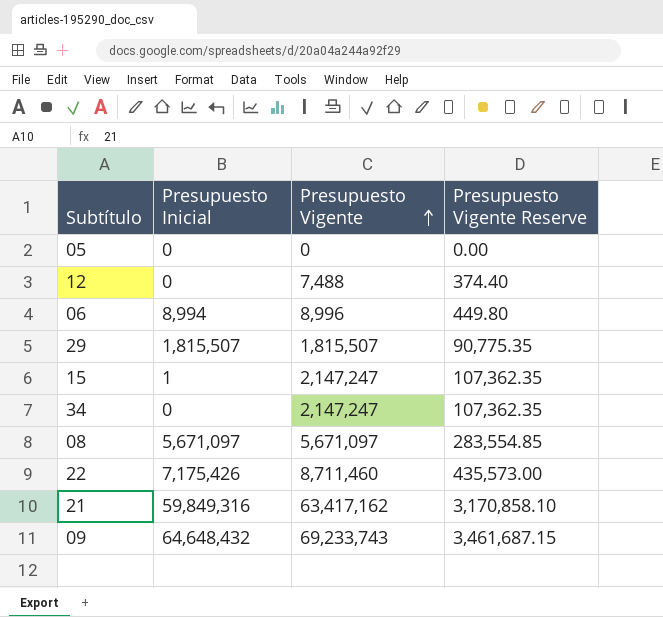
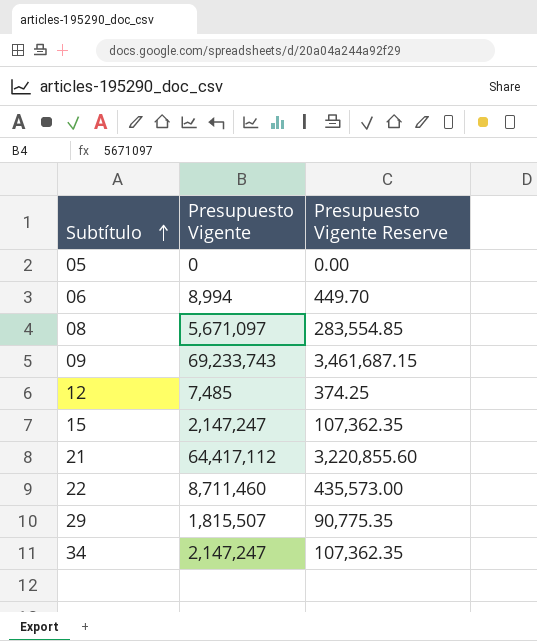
row order: Presupuesto Vigente ascending -> Subtítulo ascending
column Presupuesto Inicial | position: 2 -> none
06 | Presupuesto Vigente: 8,996 -> 8,994
06 | Presupuesto Vigente Reserve: 449.80 -> 449.70
12 | Presupuesto Vigente: 7,488 -> 7,485
12 | Presupuesto Vigente Reserve: 374.40 -> 374.25
21 | Presupuesto Vigente: 63,417,162 -> 64,417,112
21 | Presupuesto Vigente Reserve: 3,170,858.10 -> 3,220,855.60

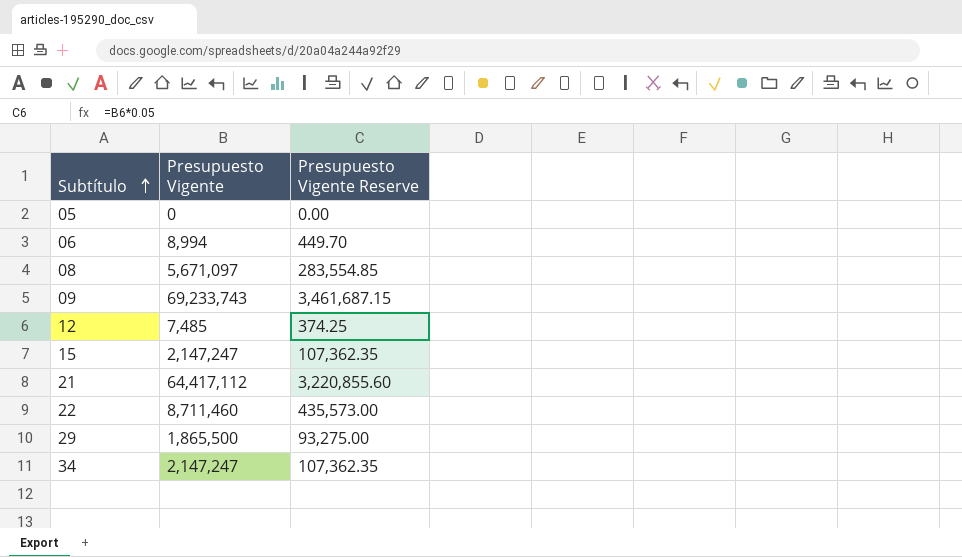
29 | Presupuesto Vigente: 1,815,507 -> 1,865,500
29 | Presupuesto Vigente Reserve: 90,775.35 -> 93,275.00

